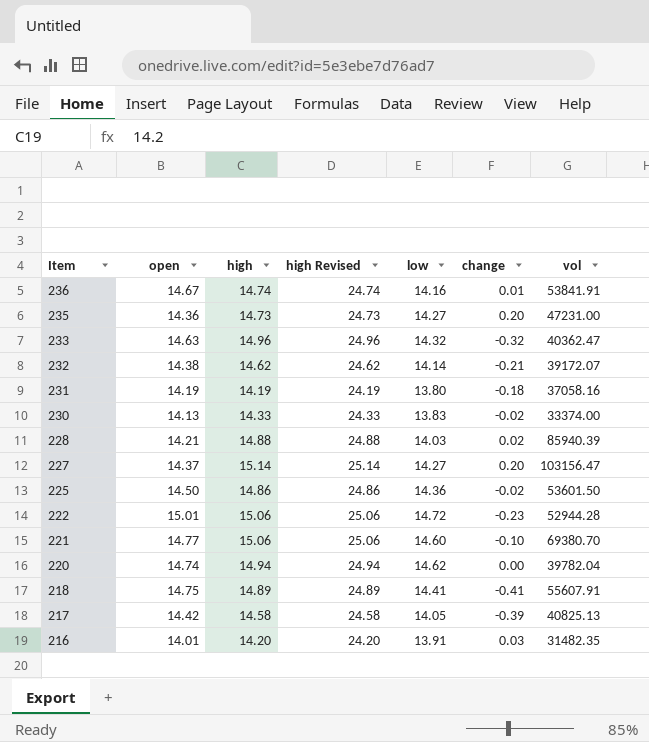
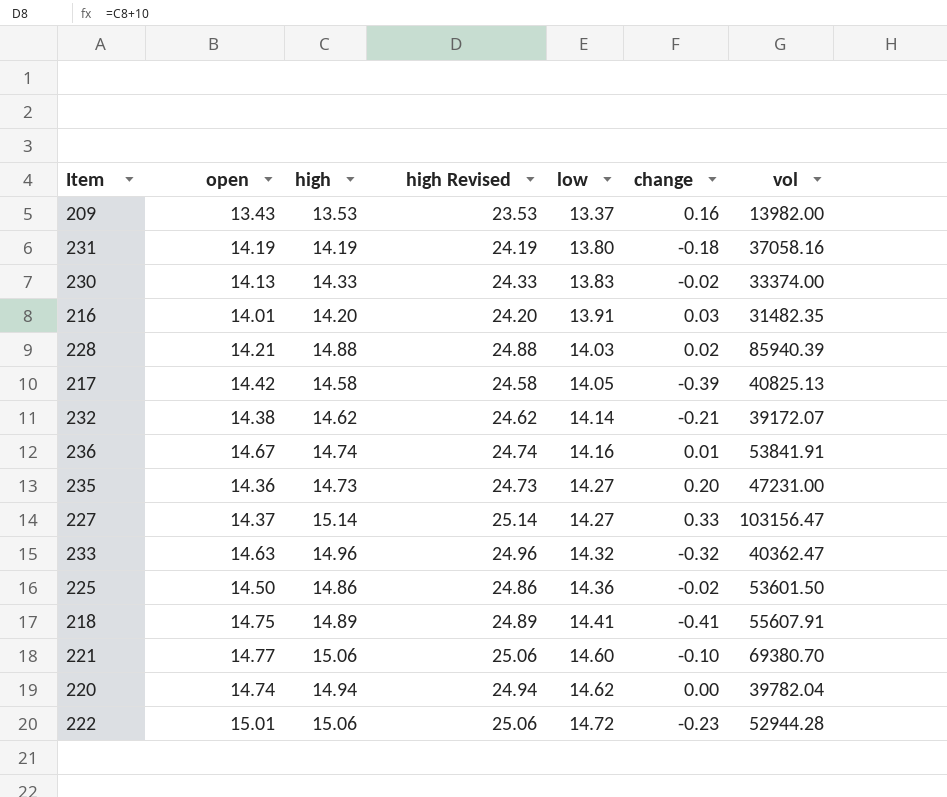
row order: Item descending -> low ascending
row 209: none -> 13.43 | 13.53 | 23.53 | 13.37 | 0.16 | 13982.00
227 | change: 0.20 -> 0.33

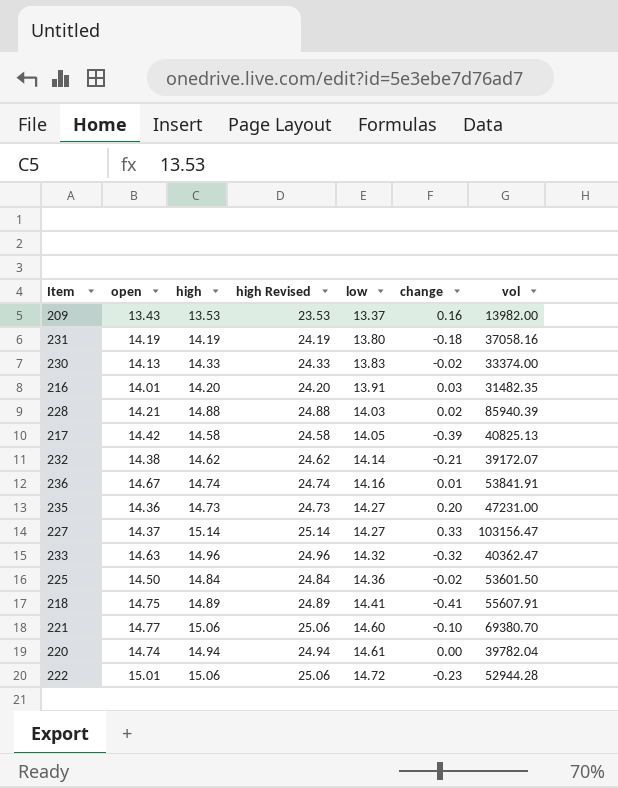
225 | high: 14.86 -> 14.84
225 | high Revised: 24.86 -> 24.84
220 | low: 14.62 -> 14.61

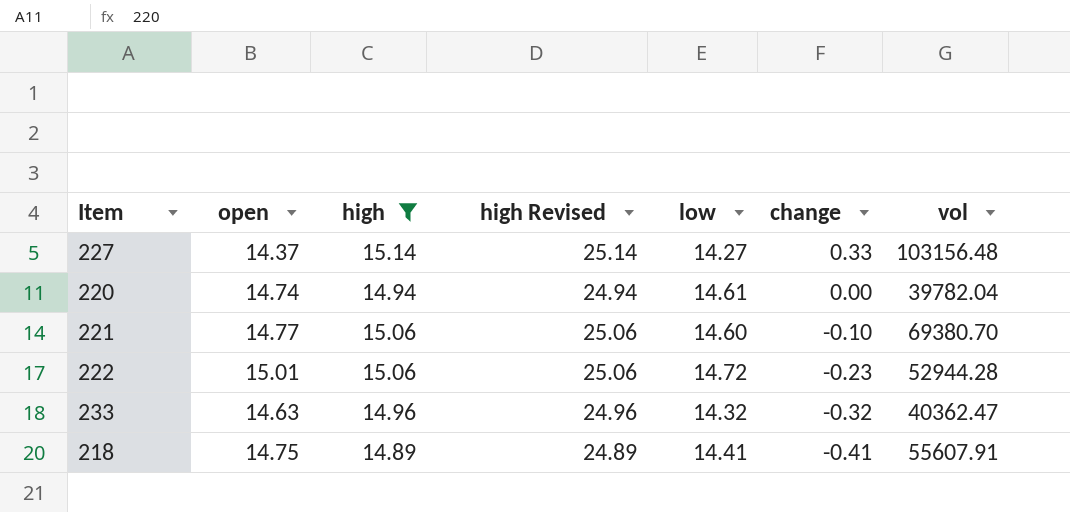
filter: none -> high >= 14.89
row order: low ascending -> change descending
227 | vol: 103156.47 -> 103156.48

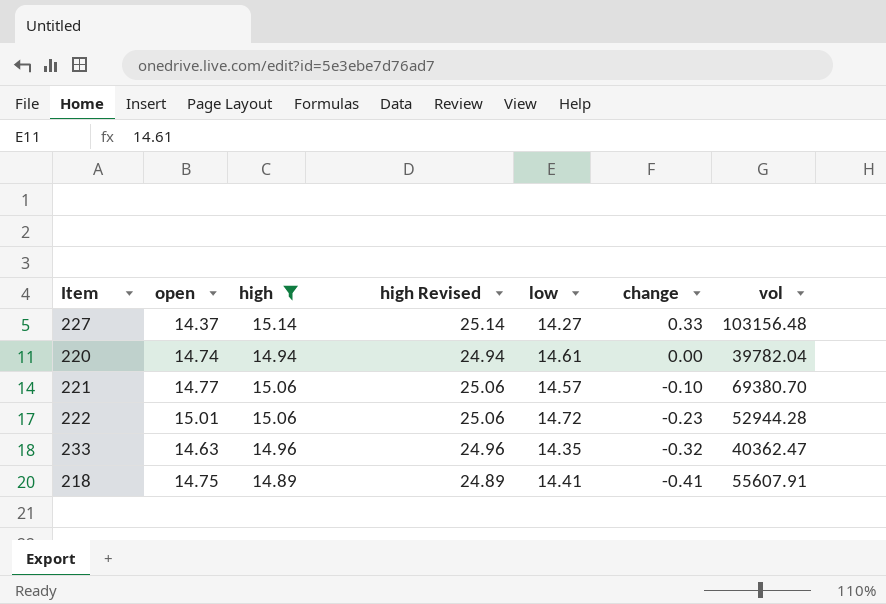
221 | low: 14.60 -> 14.57
233 | low: 14.32 -> 14.35

